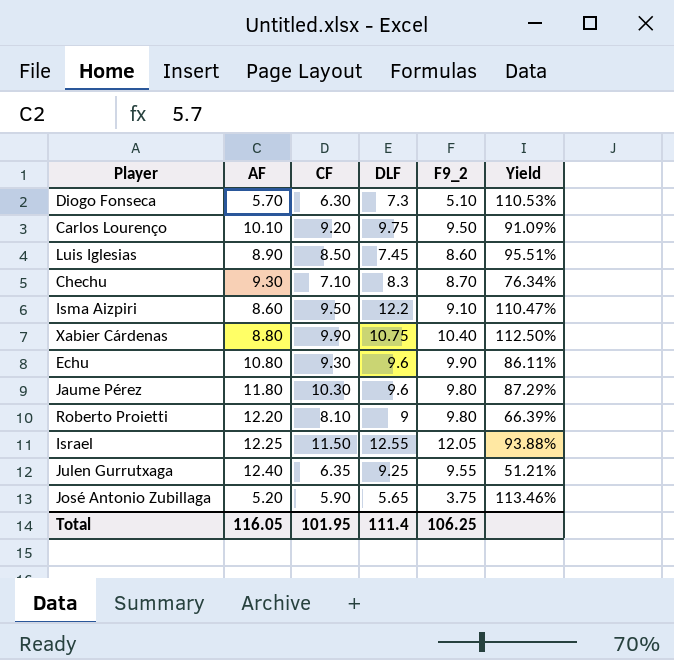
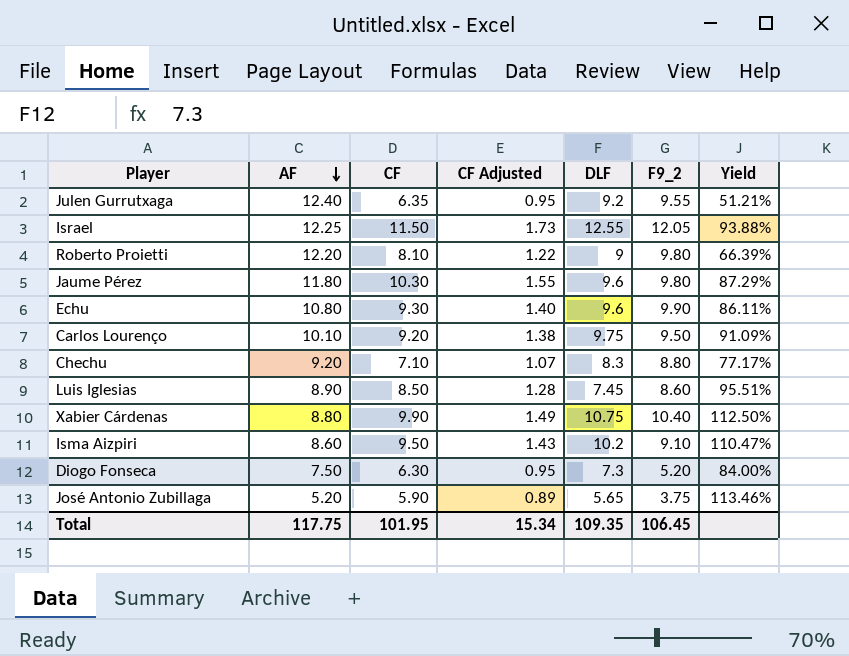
row order: none -> AF descending
column CF Adjusted | formula: none -> [CF] * 0.15
Julen Gurrutxaga | DLF: 9.25 -> 9.2
Chechu | AF: 9.30 -> 9.20
Chechu | F9_2: 8.70 -> 8.80
Chechu | Yield: 76.34% -> 77.17%
Isma Aizpiri | DLF: 12.2 -> 10.2
Diogo Fonseca | AF: 5.70 -> 7.50
Diogo Fonseca | F9_2: 5.10 -> 5.20
Diogo Fonseca | Yield: 110.53% -> 84.00%
Total | AF: 116.05 -> 117.75
Total | DLF: 111.4 -> 109.35
Total | F9_2: 106.25 -> 106.45

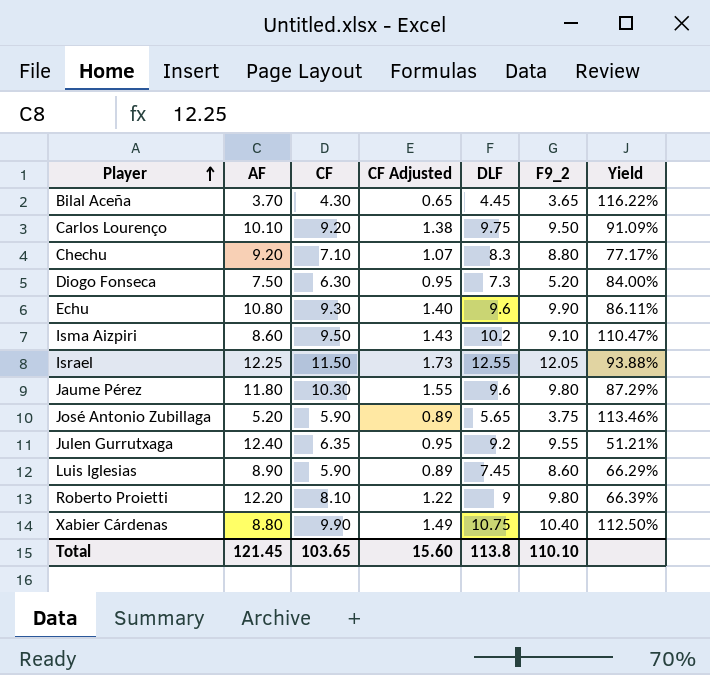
row order: AF descending -> Player ascending
row Bilal Aceña: none -> 3.70 | 4.30 | 0.65 | 4.45 | 3.65 | 116.22%
Luis Iglesias | CF: 8.50 -> 5.90
Luis Iglesias | CF Adjusted: 1.28 -> 0.89
Luis Iglesias | Yield: 95.51% -> 66.29%
Total | AF: 117.75 -> 121.45
Total | CF: 101.95 -> 103.65
Total | CF Adjusted: 15.34 -> 15.60
Total | DLF: 109.35 -> 113.8
Total | F9_2: 106.45 -> 110.10

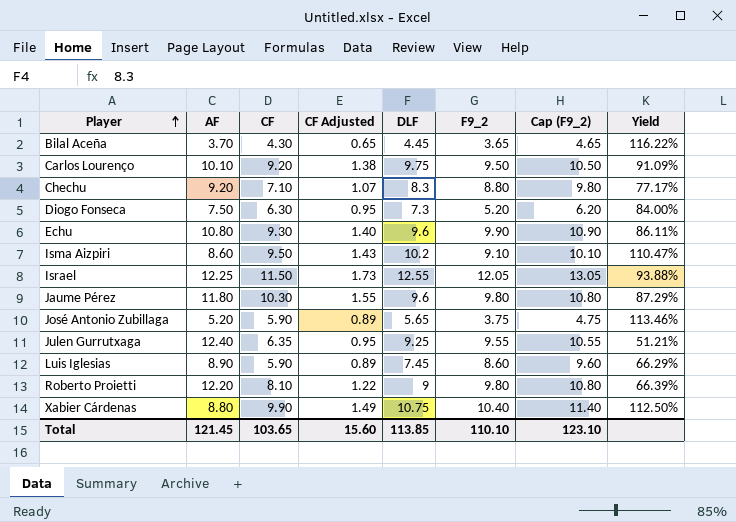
column Cap (F9_2) | formula: none -> [F9_2] + 1
Julen Gurrutxaga | DLF: 9.2 -> 9.25
Total | DLF: 113.8 -> 113.85

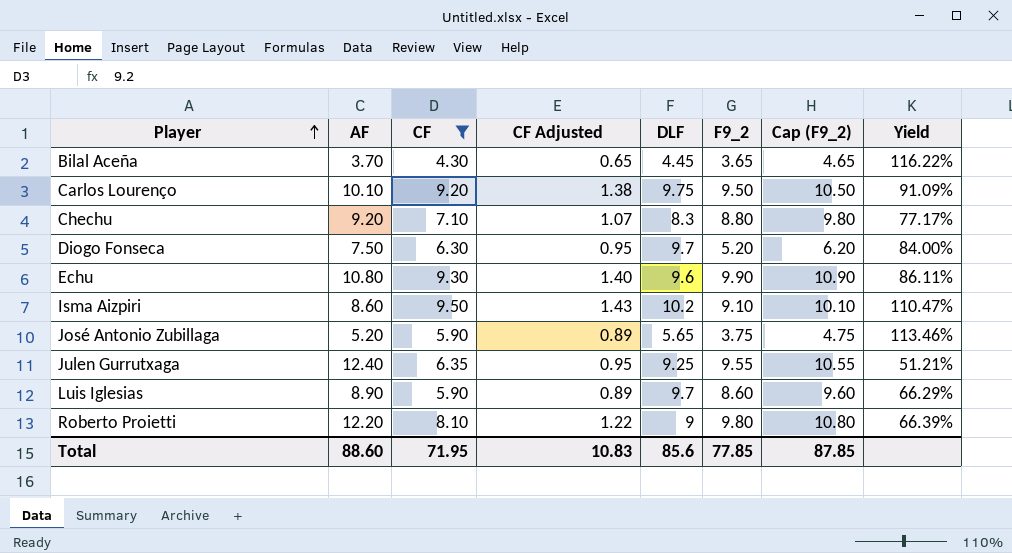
filter: none -> CF <= 9.50
Diogo Fonseca | DLF: 7.3 -> 9.7
Luis Iglesias | DLF: 7.45 -> 9.7
Total | AF: 121.45 -> 88.60
Total | CF: 103.65 -> 71.95
Total | CF Adjusted: 15.60 -> 10.83
Total | DLF: 113.85 -> 85.6
Total | F9_2: 110.10 -> 77.85
Total | Cap (F9_2): 123.10 -> 87.85

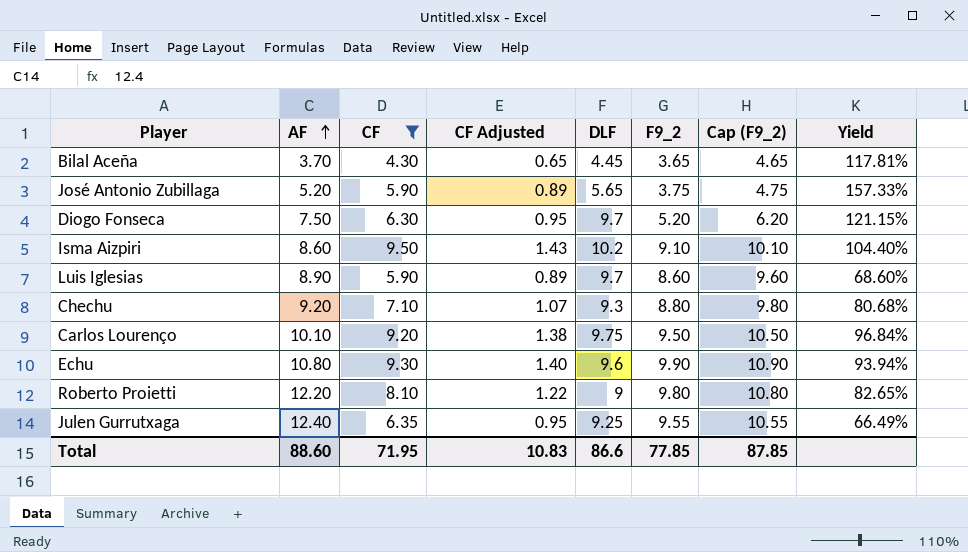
row order: Player ascending -> AF ascending
column Yield | formula: [CF] / [AF] -> [CF] / [F9_2]
Chechu | DLF: 8.3 -> 9.3
Total | DLF: 85.6 -> 86.6

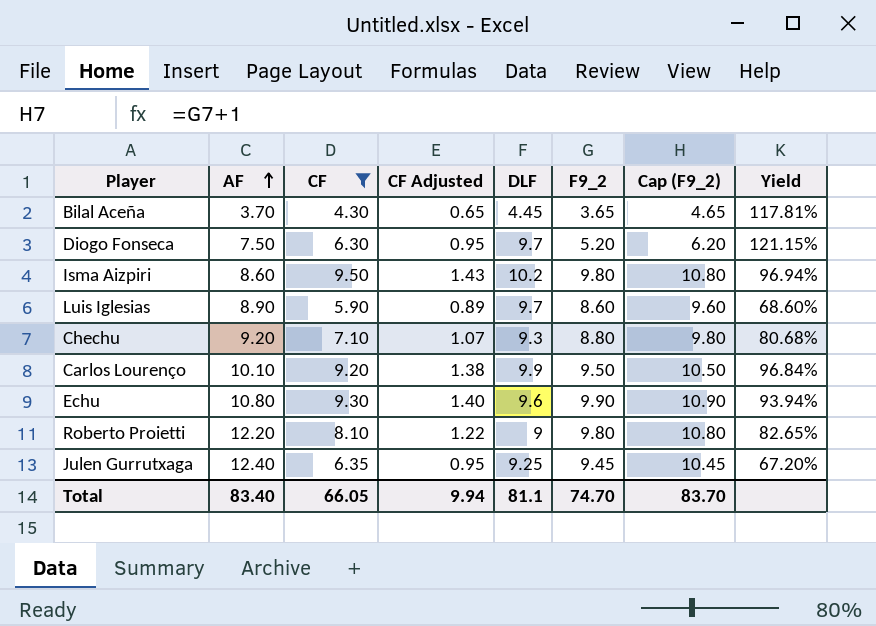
row José Antonio Zubillaga: 5.20 | 5.90 | 0.89 | 5.65 | 3.75 | 4.75 | 157.33% -> none
Isma Aizpiri | F9_2: 9.10 -> 9.80
Isma Aizpiri | Cap (F9_2): 10.10 -> 10.80
Isma Aizpiri | Yield: 104.40% -> 96.94%
Carlos Lourenço | DLF: 9.75 -> 9.9
Julen Gurrutxaga | F9_2: 9.55 -> 9.45
Julen Gurrutxaga | Cap (F9_2): 10.55 -> 10.45
Julen Gurrutxaga | Yield: 66.49% -> 67.20%
Total | AF: 88.60 -> 83.40
Total | CF: 71.95 -> 66.05
Total | CF Adjusted: 10.83 -> 9.94
Total | DLF: 86.6 -> 81.1
Total | F9_2: 77.85 -> 74.70
Total | Cap (F9_2): 87.85 -> 83.70

